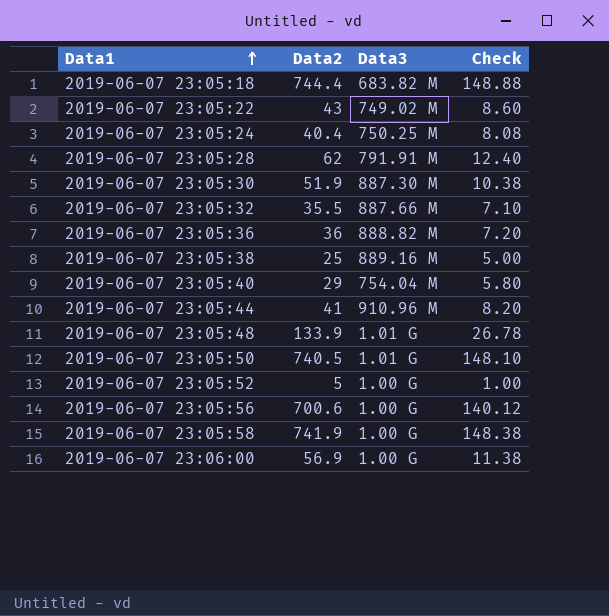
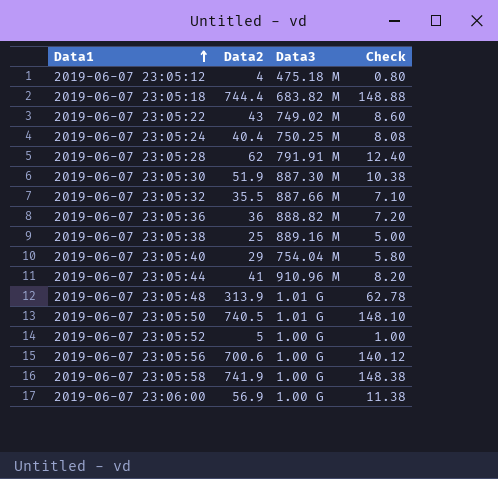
row 2019-06-07 23:05:12: none -> 4 | 475.18 M | 0.80
2019-06-07 23:05:48 | Data2: 133.9 -> 313.9
2019-06-07 23:05:48 | Check: 26.78 -> 62.78

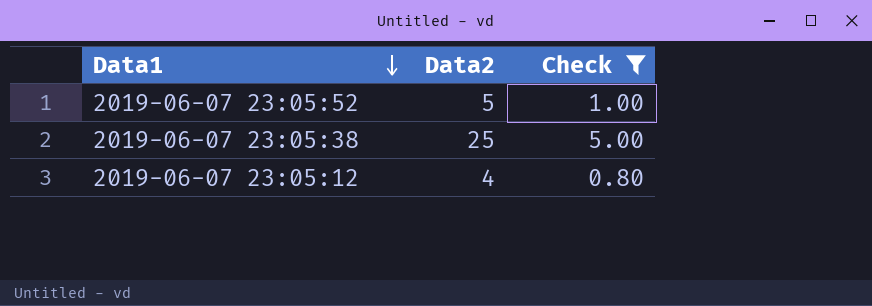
filter: none -> Check <= 5.00
row order: Data1 ascending -> Data1 descending
column Data3 | position: 3 -> none

